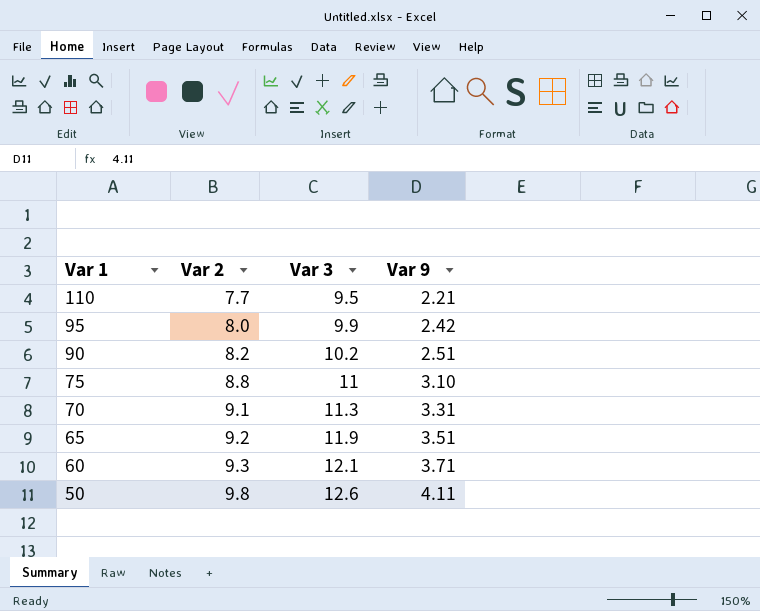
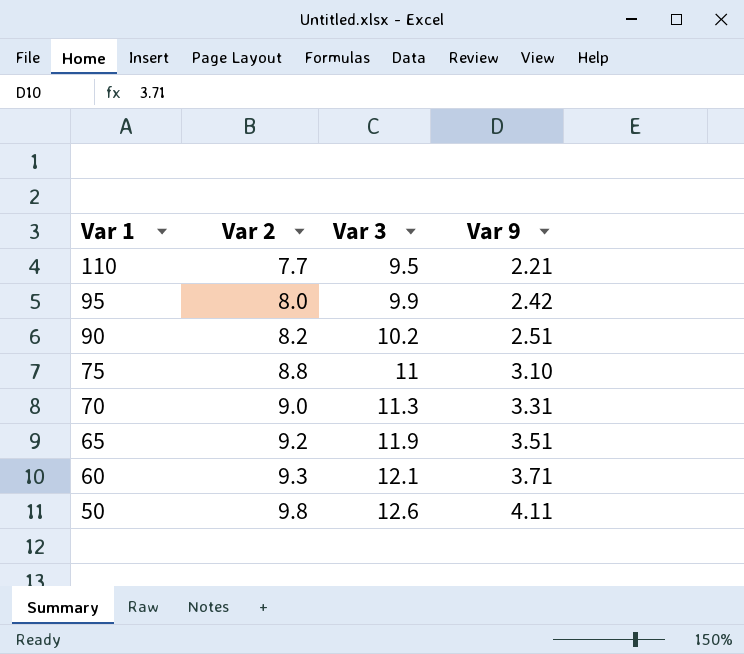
70 | Var 2: 9.1 -> 9.0

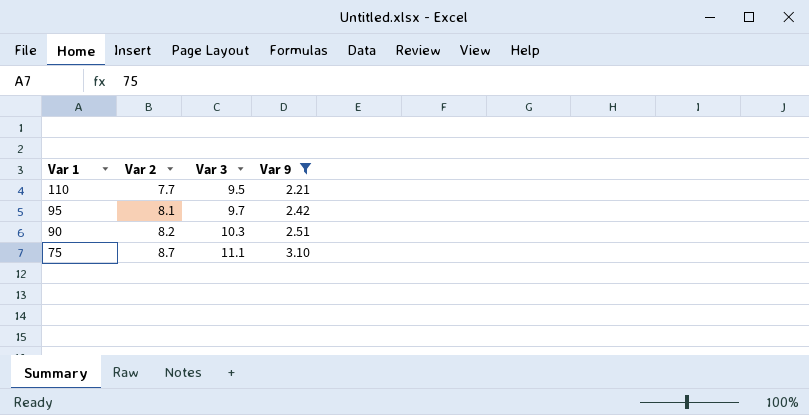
filter: none -> Var 9 <= 3.10
95 | Var 2: 8.0 -> 8.1
95 | Var 3: 9.9 -> 9.7
90 | Var 3: 10.2 -> 10.3
75 | Var 2: 8.8 -> 8.7
75 | Var 3: 11 -> 11.1

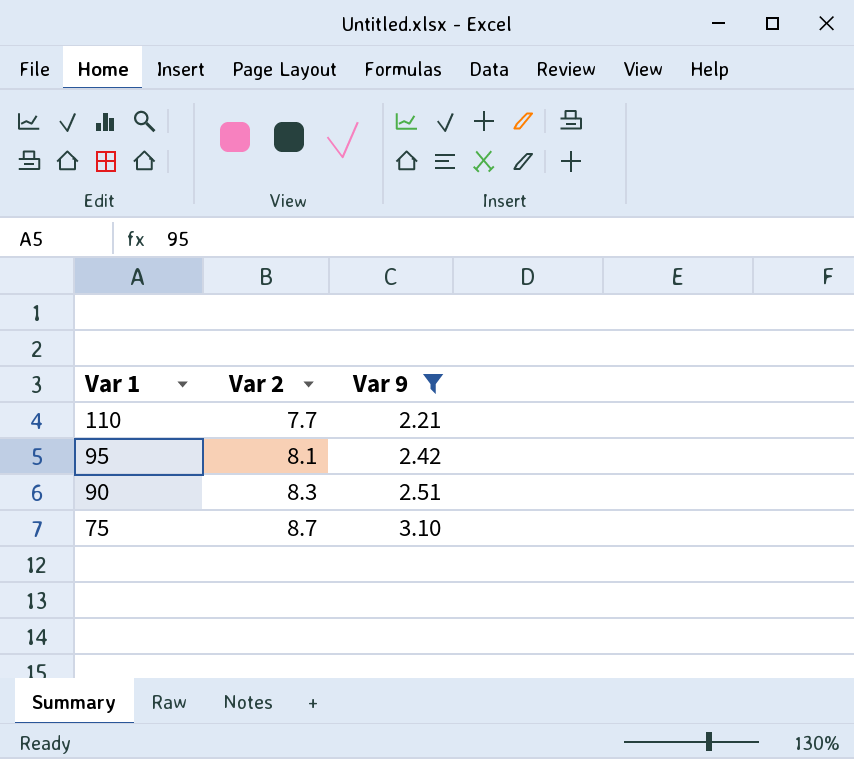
column Var 3 | position: 3 -> none
90 | Var 2: 8.2 -> 8.3

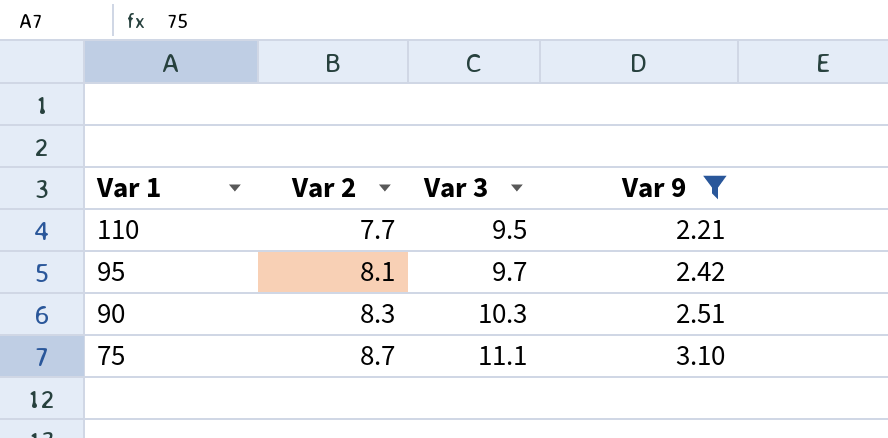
column Var 3 | position: none -> 3

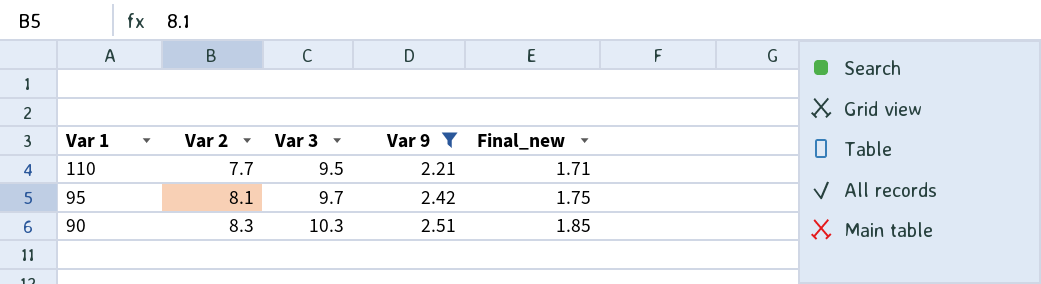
column Final_new | formula: none -> [Var 3] * 0.18
row 75: 8.7 | 11.1 | 3.10 -> none

